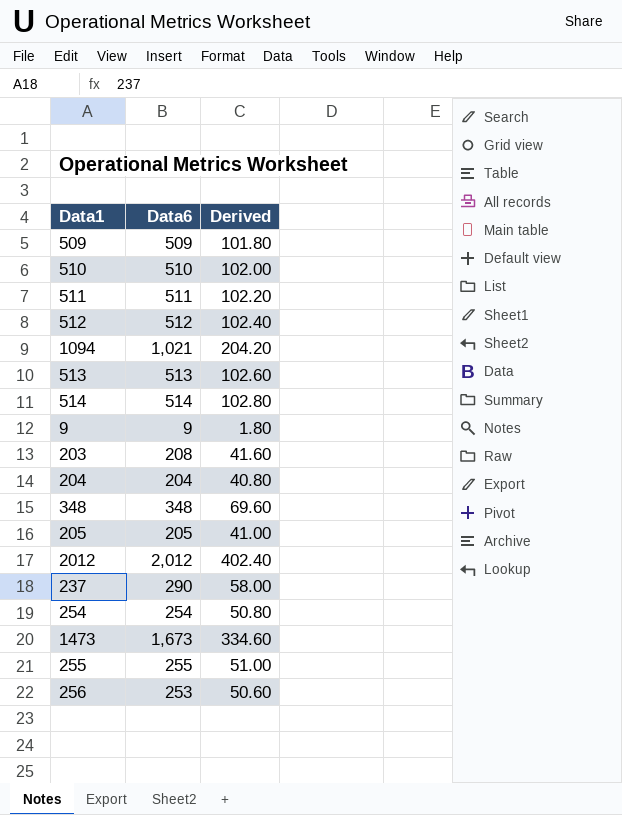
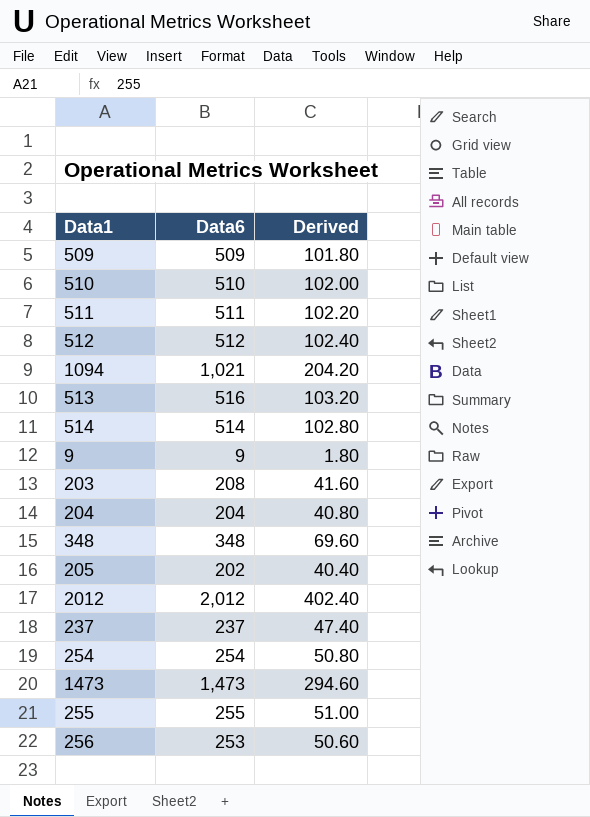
513 | Data6: 513 -> 516
513 | Derived: 102.60 -> 103.20
205 | Data6: 205 -> 202
205 | Derived: 41.00 -> 40.40
237 | Data6: 290 -> 237
237 | Derived: 58.00 -> 47.40
1473 | Data6: 1,673 -> 1,473
1473 | Derived: 334.60 -> 294.60

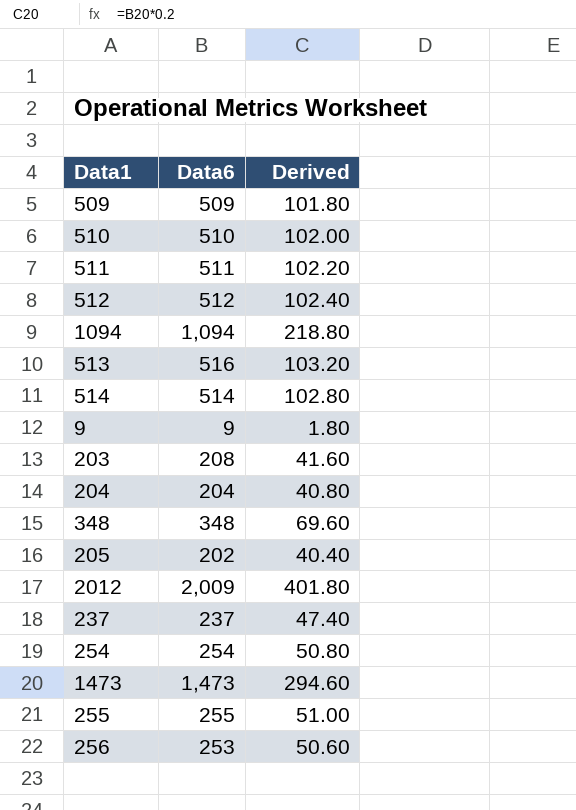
1094 | Data6: 1,021 -> 1,094
1094 | Derived: 204.20 -> 218.80
2012 | Data6: 2,012 -> 2,009
2012 | Derived: 402.40 -> 401.80

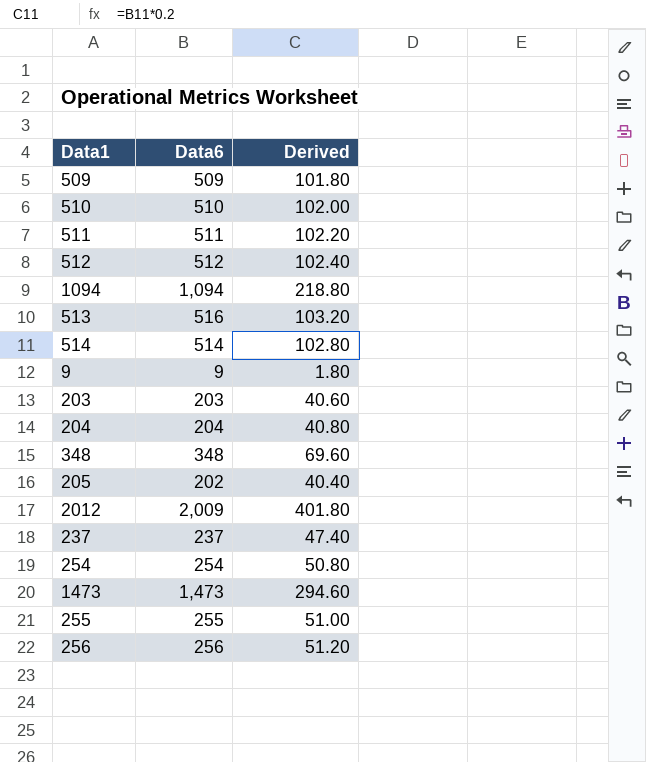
203 | Data6: 208 -> 203
203 | Derived: 41.60 -> 40.60
256 | Data6: 253 -> 256
256 | Derived: 50.60 -> 51.20

